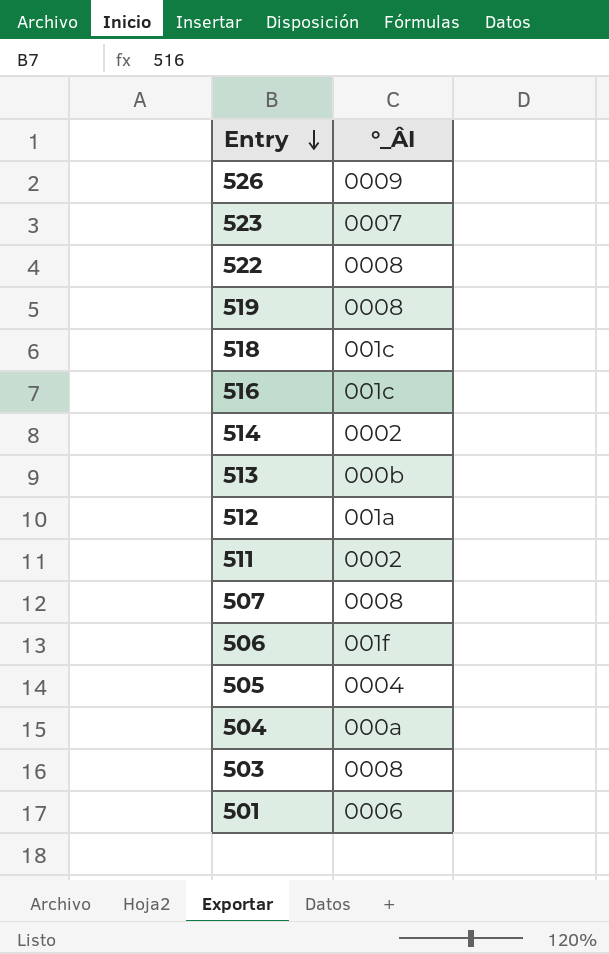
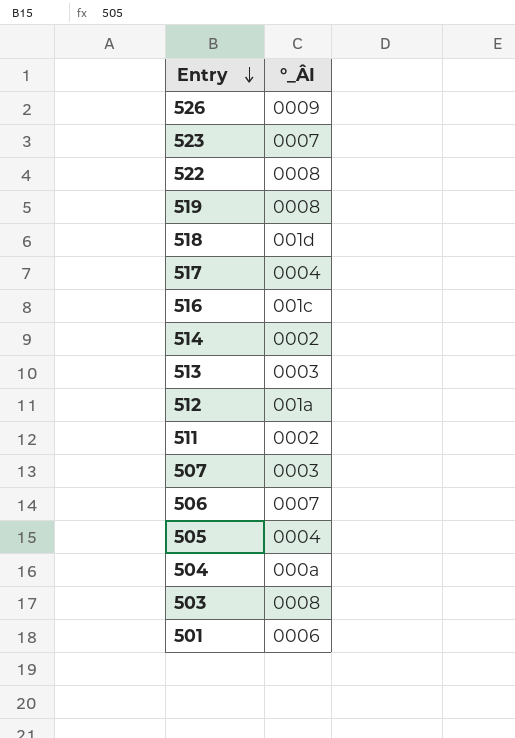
518 | °_ÂI: 001c -> 001d
row 517: none -> 0004
513 | °_ÂI: 000b -> 0003
507 | °_ÂI: 0008 -> 0003
506 | °_ÂI: 001f -> 0007

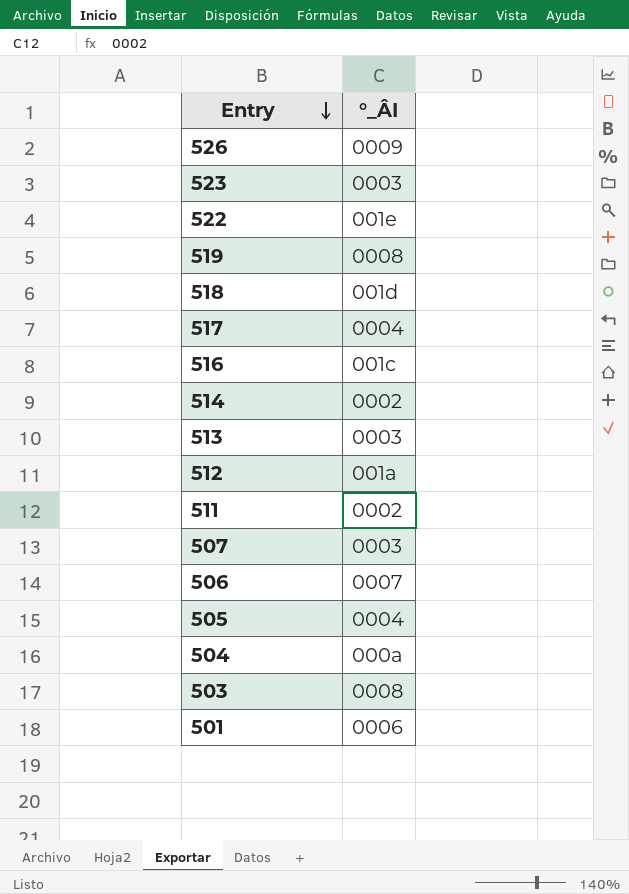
523 | °_ÂI: 0007 -> 0003
522 | °_ÂI: 0008 -> 001e

